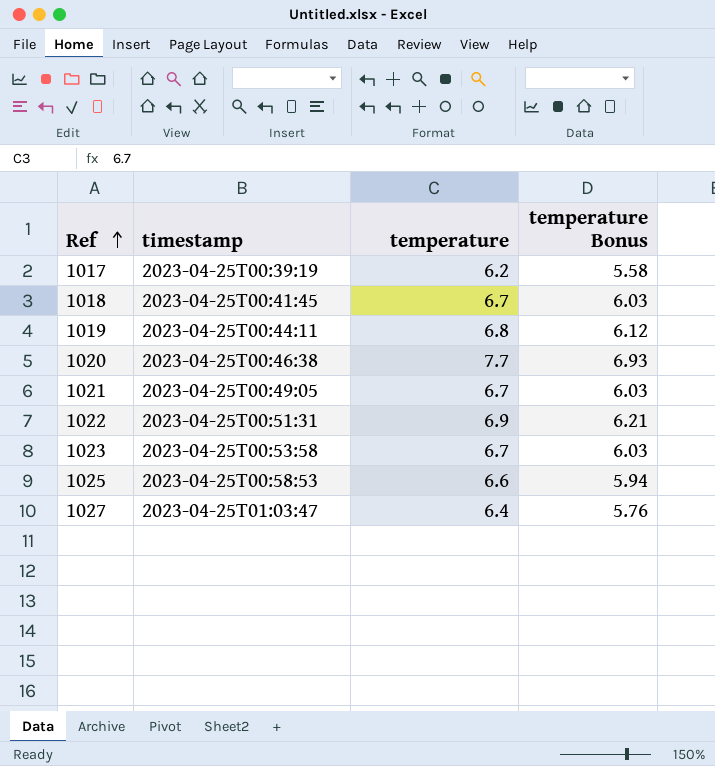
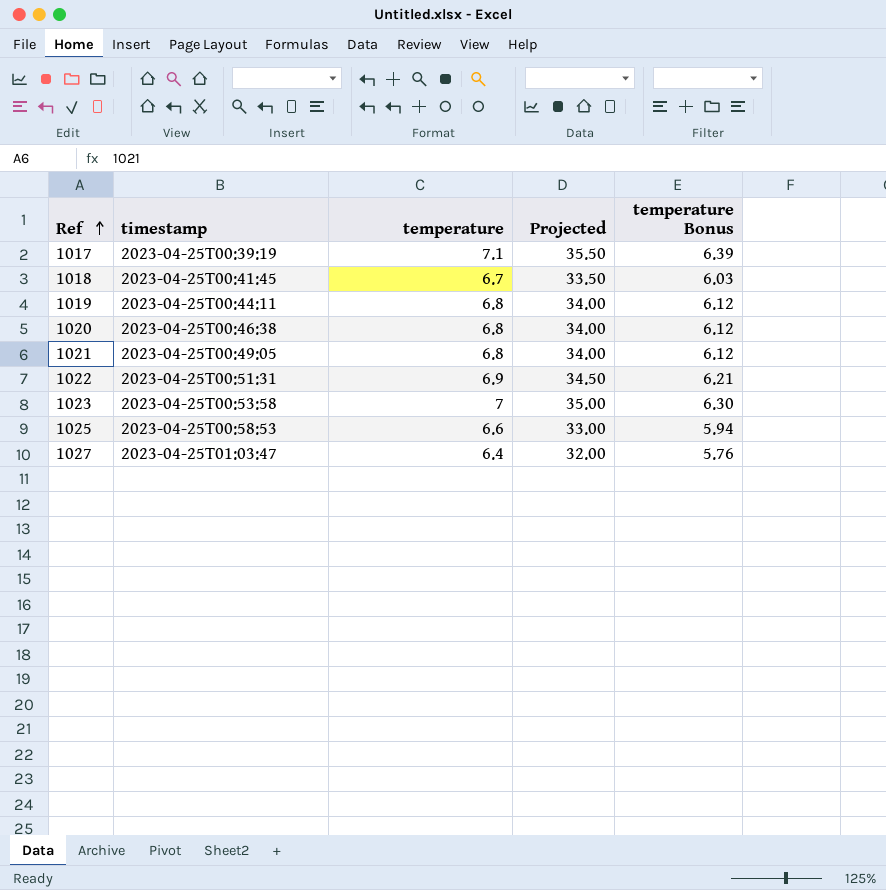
column Projected | formula: none -> [temperature] * 5
1017 | temperature: 6.2 -> 7.1
1017 | temperature Bonus: 5.58 -> 6.39
1020 | temperature: 7.7 -> 6.8
1020 | temperature Bonus: 6.93 -> 6.12
1021 | temperature: 6.7 -> 6.8
1021 | temperature Bonus: 6.03 -> 6.12
1023 | temperature: 6.7 -> 7
1023 | temperature Bonus: 6.03 -> 6.30

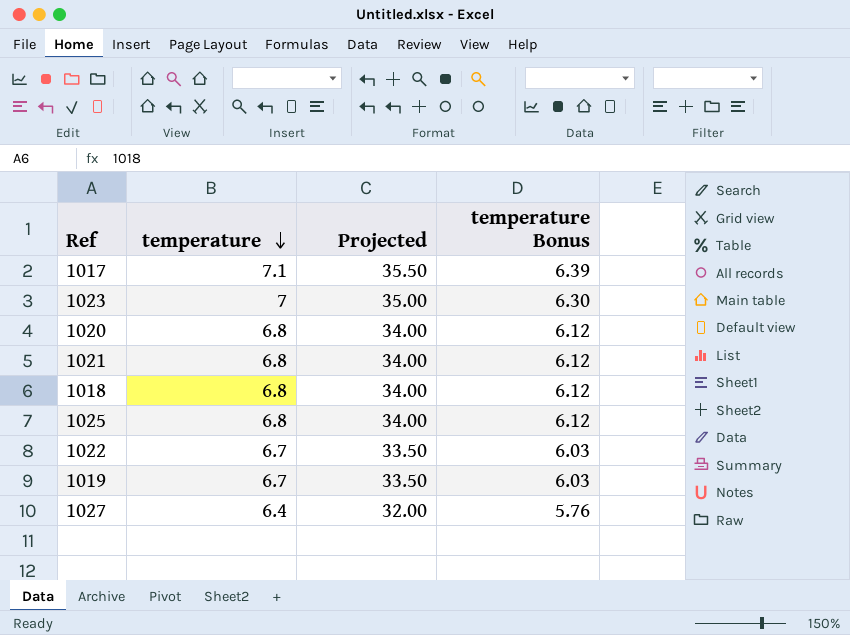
row order: Ref ascending -> temperature descending
column timestamp | position: 2 -> none
1018 | temperature: 6.7 -> 6.8
1018 | Projected: 33.50 -> 34.00
1018 | temperature Bonus: 6.03 -> 6.12
1025 | temperature: 6.6 -> 6.8
1025 | Projected: 33.00 -> 34.00
1025 | temperature Bonus: 5.94 -> 6.12
1022 | temperature: 6.9 -> 6.7
1022 | Projected: 34.50 -> 33.50
1022 | temperature Bonus: 6.21 -> 6.03
1019 | temperature: 6.8 -> 6.7
1019 | Projected: 34.00 -> 33.50
1019 | temperature Bonus: 6.12 -> 6.03

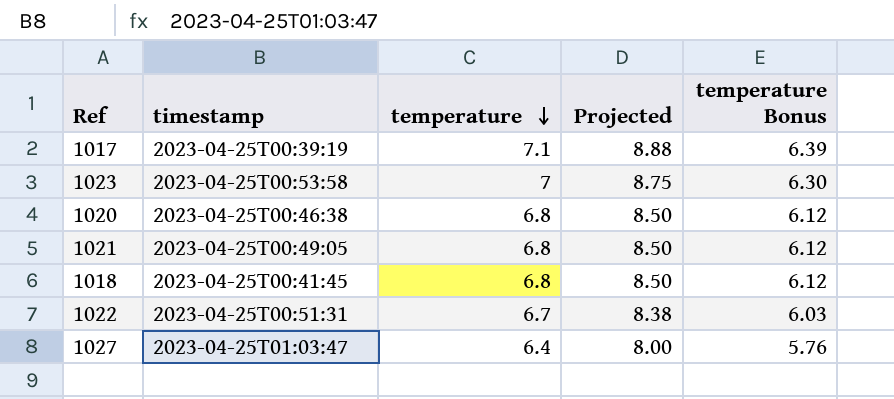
column timestamp | position: none -> 2
column Projected | formula: [temperature] * 5 -> [temperature] * 1.25
row 1025: 6.8 | 34.00 | 6.12 -> none
row 1019: 6.7 | 33.50 | 6.03 -> none

